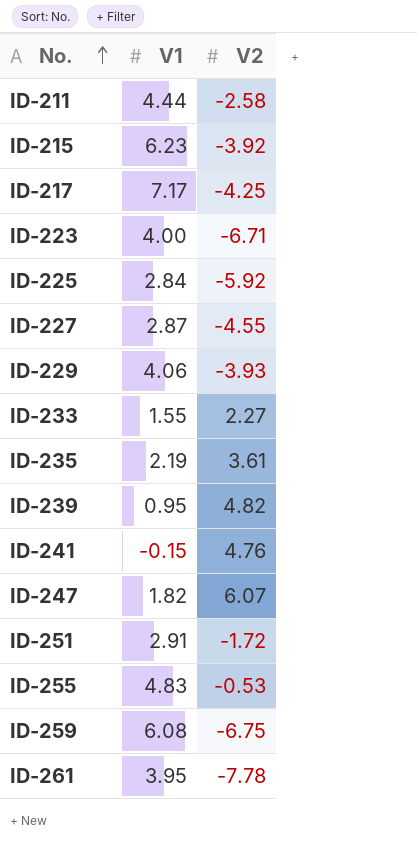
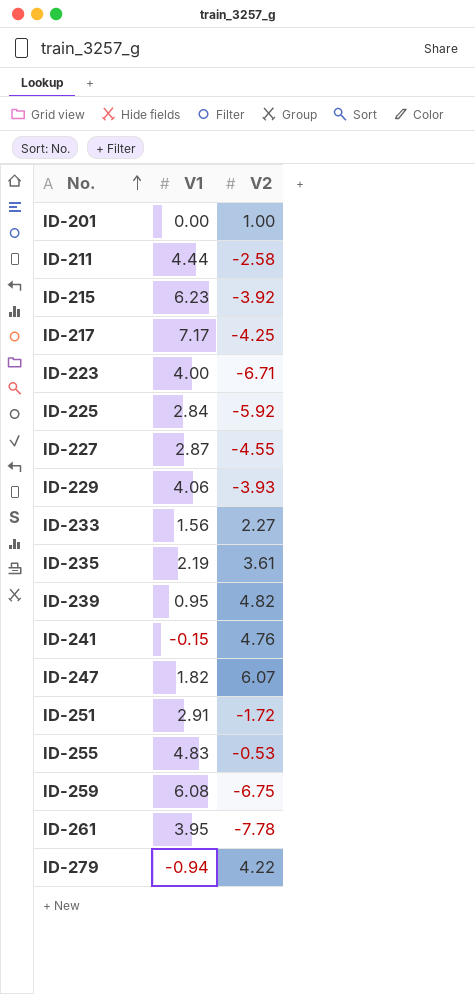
row ID-201: none -> 0.00 | 1.00
ID-233 | V1: 1.55 -> 1.56
row ID-279: none -> -0.94 | 4.22

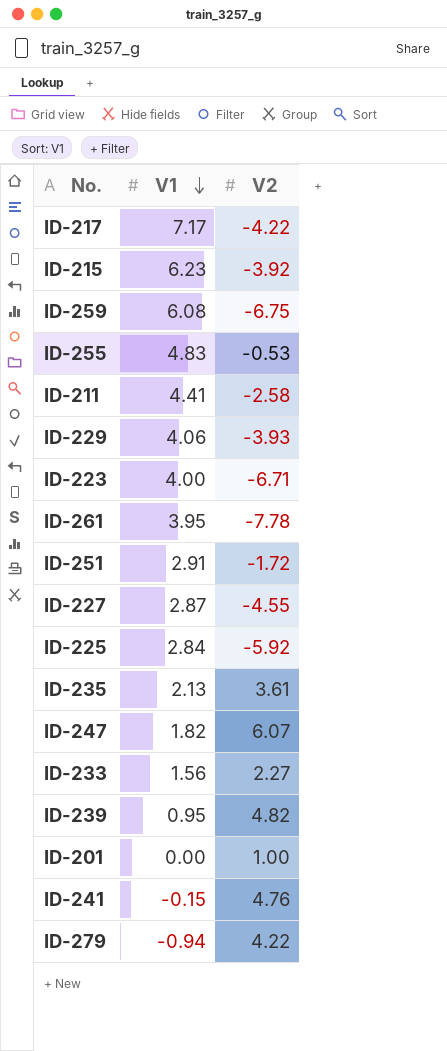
row order: No. ascending -> V1 descending
ID-217 | V2: -4.25 -> -4.22
ID-211 | V1: 4.44 -> 4.41
ID-235 | V1: 2.19 -> 2.13

